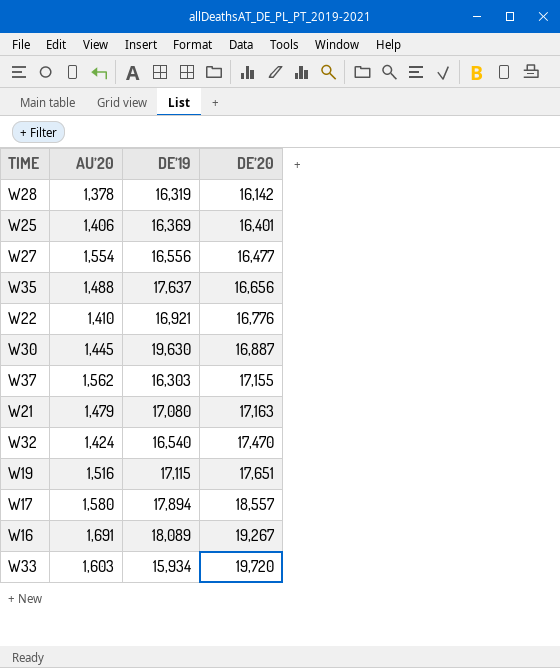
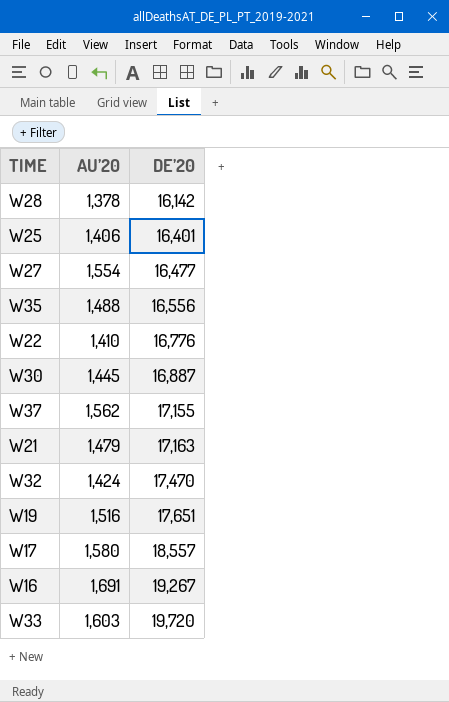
column DE’19 | position: 3 -> none
W35 | DE’20: 16,656 -> 16,556

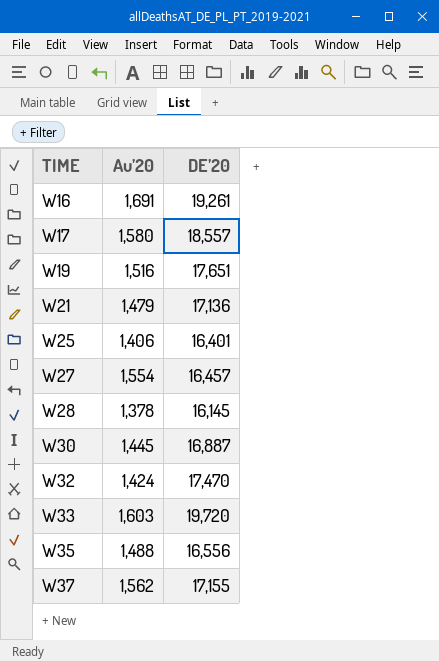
row order: DE’20 ascending -> TIME ascending
column name: AU’20 -> Au’20
row W22: 1,410 | 16,776 -> none
W16 | DE’20: 19,267 -> 19,261
W21 | DE’20: 17,163 -> 17,136
W27 | DE’20: 16,477 -> 16,457
W28 | DE’20: 16,142 -> 16,145

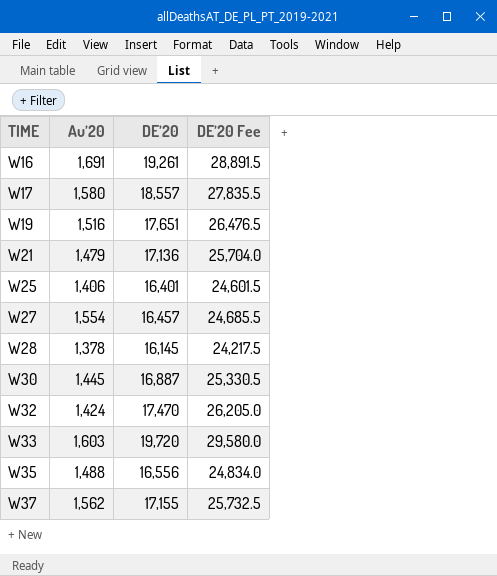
column DE’20 Fee | formula: none -> [DE’20] * 1.5

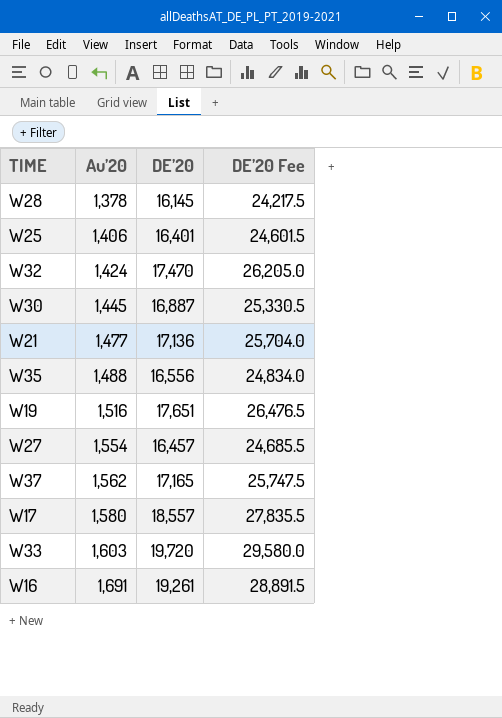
row order: TIME ascending -> Au’20 ascending
W21 | Au’20: 1,479 -> 1,477
W37 | DE’20: 17,155 -> 17,165
W37 | DE’20 Fee: 25,732.5 -> 25,747.5

